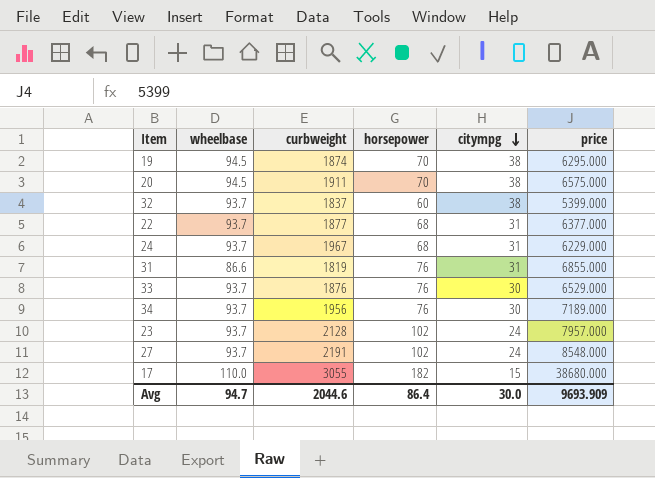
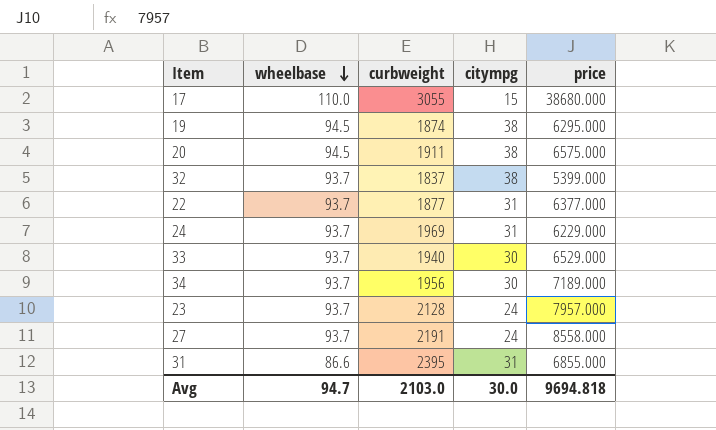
row order: citympg descending -> wheelbase descending
column horsepower | position: 4 -> none
24 | curbweight: 1967 -> 1969
33 | curbweight: 1876 -> 1940
27 | price: 8548.000 -> 8558.000
31 | curbweight: 1819 -> 2395
Avg | curbweight: 2044.6 -> 2103.0
Avg | price: 9693.909 -> 9694.818

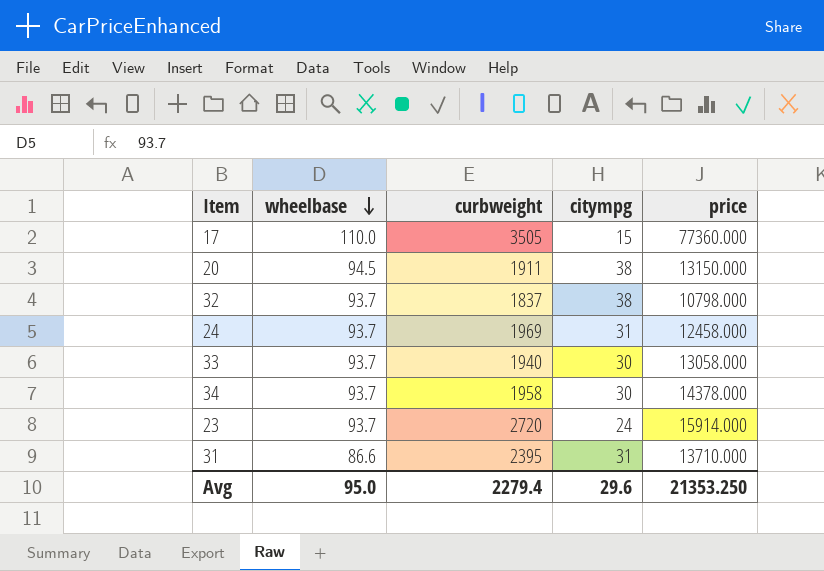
row 19: 94.5 | 1874 | 38 | 6295.000 -> none
row 22: 93.7 | 1877 | 31 | 6377.000 -> none
row 27: 93.7 | 2191 | 24 | 8558.000 -> none
17 | curbweight: 3055 -> 3505
17 | price: 38680.000 -> 77360.000
20 | price: 6575.000 -> 13150.000
32 | price: 5399.000 -> 10798.000
24 | price: 6229.000 -> 12458.000
33 | price: 6529.000 -> 13058.000
34 | curbweight: 1956 -> 1958
34 | price: 7189.000 -> 14378.000
23 | curbweight: 2128 -> 2720
23 | price: 7957.000 -> 15914.000
31 | price: 6855.000 -> 13710.000
Avg | wheelbase: 94.7 -> 95.0
Avg | curbweight: 2103.0 -> 2279.4
Avg | citympg: 30.0 -> 29.6
Avg | price: 9694.818 -> 21353.250

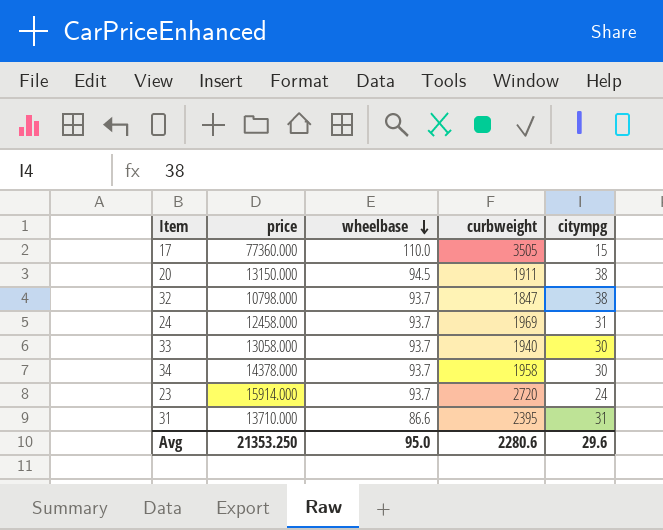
column price | position: 5 -> 2
32 | curbweight: 1837 -> 1847
Avg | curbweight: 2279.4 -> 2280.6

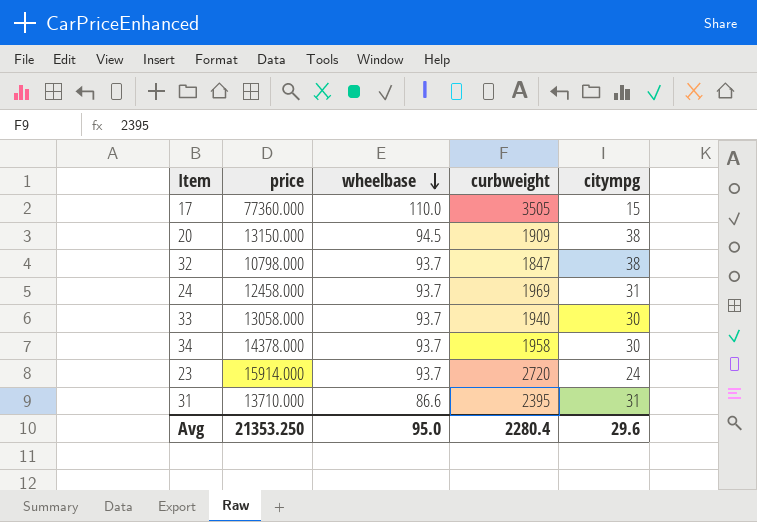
20 | curbweight: 1911 -> 1909
Avg | curbweight: 2280.6 -> 2280.4

